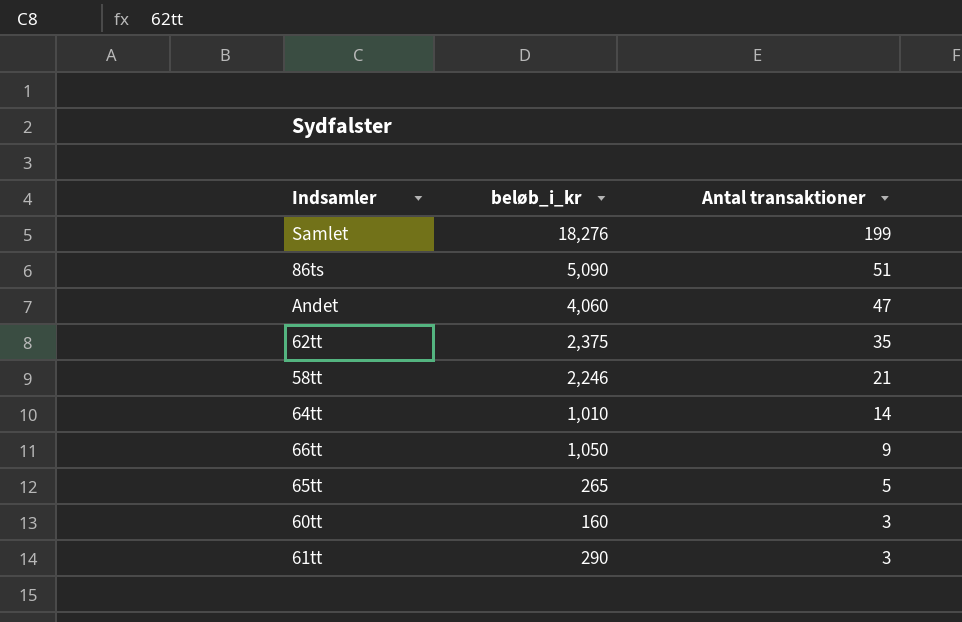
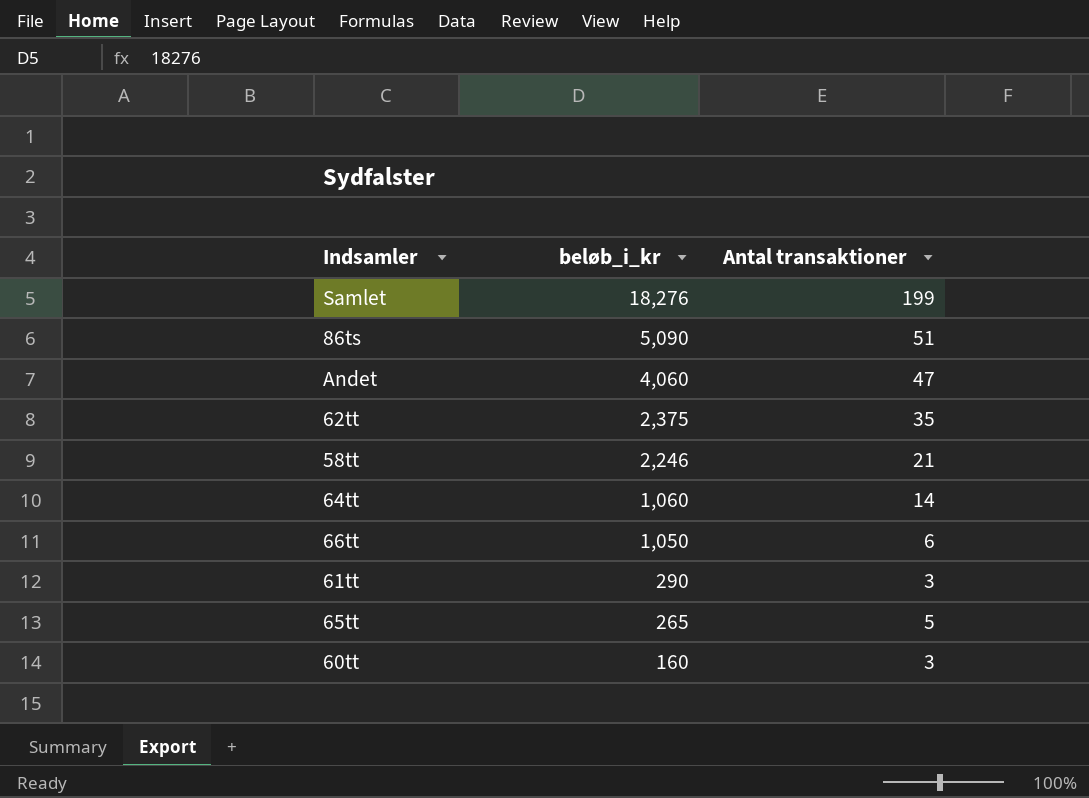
row order: Antal transaktioner descending -> beløb_i_kr descending
64tt | beløb_i_kr: 1,010 -> 1,060
66tt | Antal transaktioner: 9 -> 6

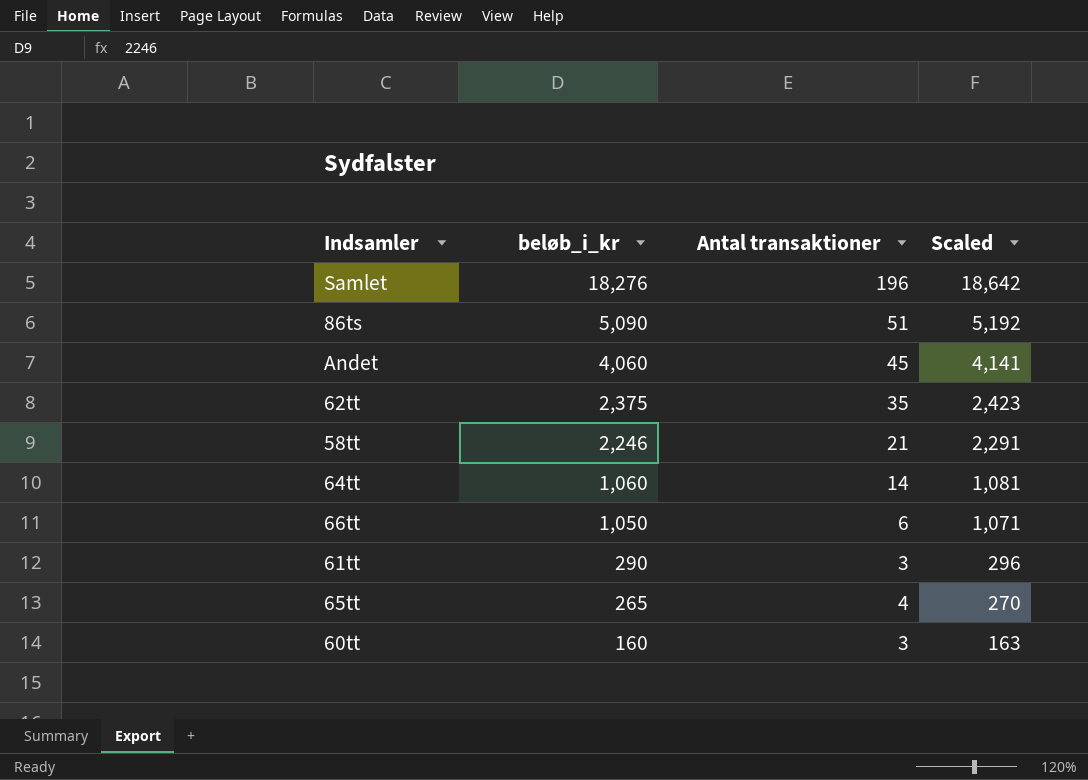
column Scaled | formula: none -> [beløb_i_kr] * 1.02
Samlet | Antal transaktioner: 199 -> 196
Andet | Antal transaktioner: 47 -> 45
65tt | Antal transaktioner: 5 -> 4

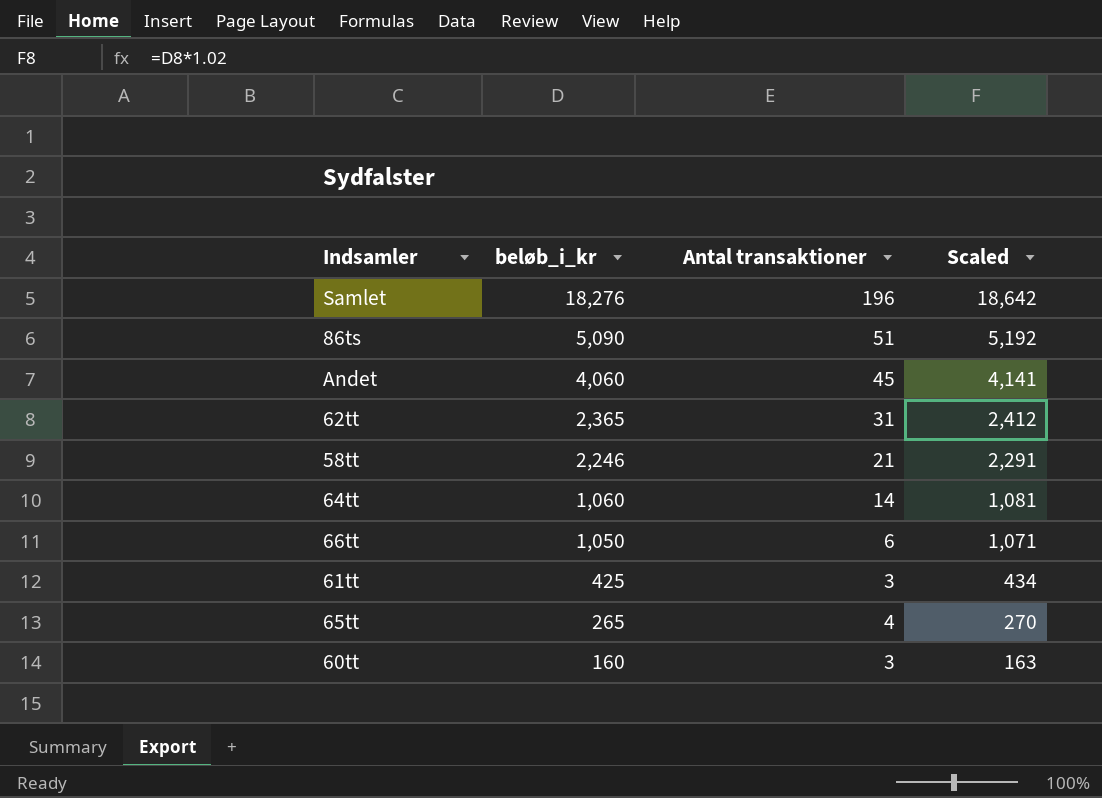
62tt | beløb_i_kr: 2,375 -> 2,365
62tt | Antal transaktioner: 35 -> 31
62tt | Scaled: 2,423 -> 2,412
61tt | beløb_i_kr: 290 -> 425
61tt | Scaled: 296 -> 434

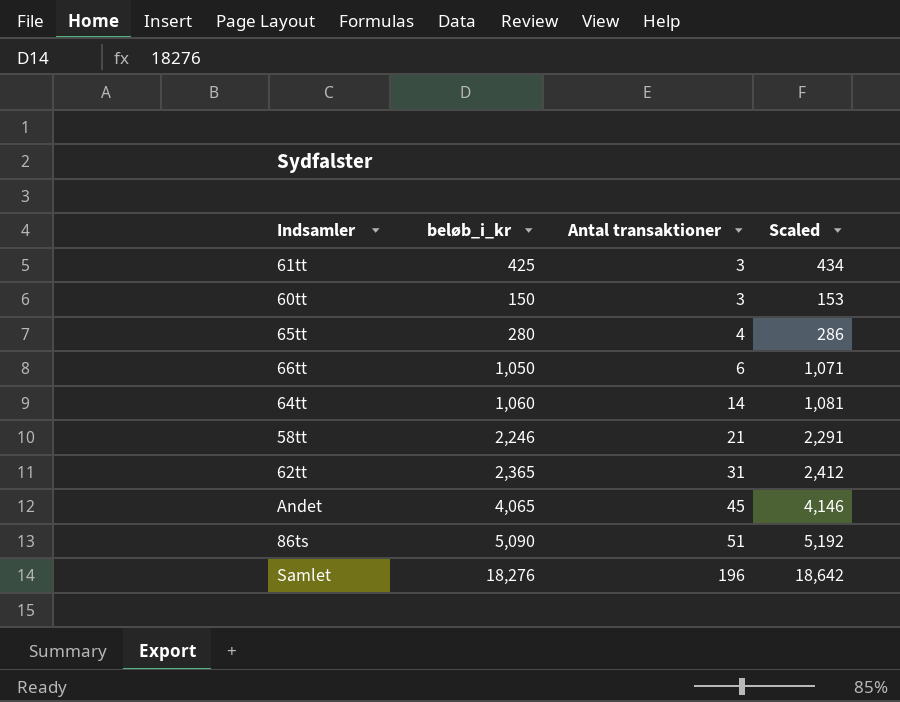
row order: beløb_i_kr descending -> Antal transaktioner ascending
60tt | beløb_i_kr: 160 -> 150
60tt | Scaled: 163 -> 153
65tt | beløb_i_kr: 265 -> 280
65tt | Scaled: 270 -> 286
Andet | beløb_i_kr: 4,060 -> 4,065
Andet | Scaled: 4,141 -> 4,146

